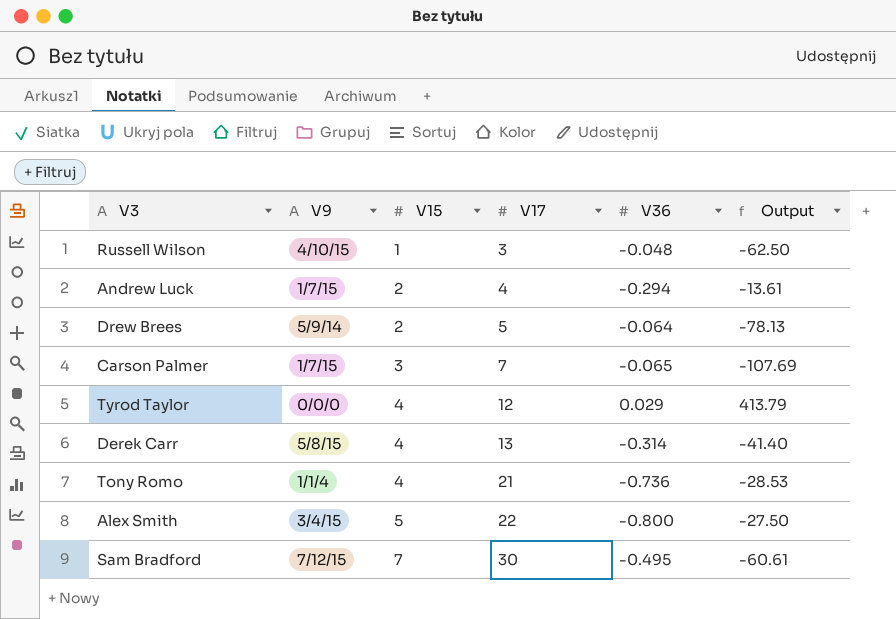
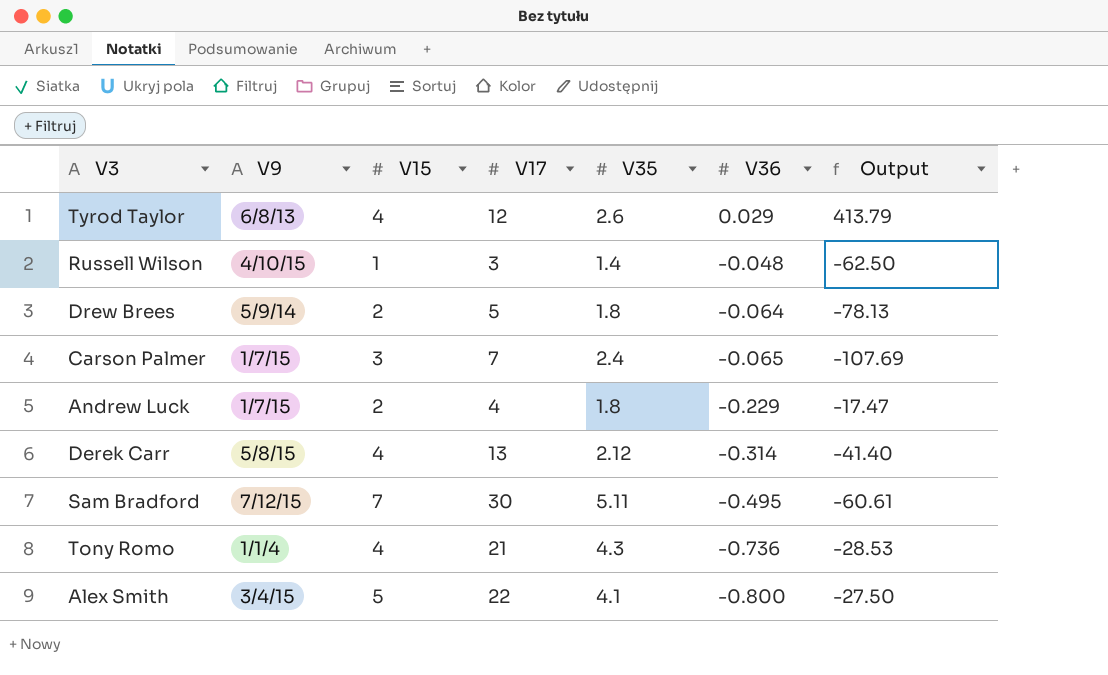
row order: V15 ascending -> V36 descending
column V35 | position: none -> 5
Tyrod Taylor | V9: 0/0/0 -> 6/8/13
Andrew Luck | V36: -0.294 -> -0.229
Andrew Luck | Output: -13.61 -> -17.47

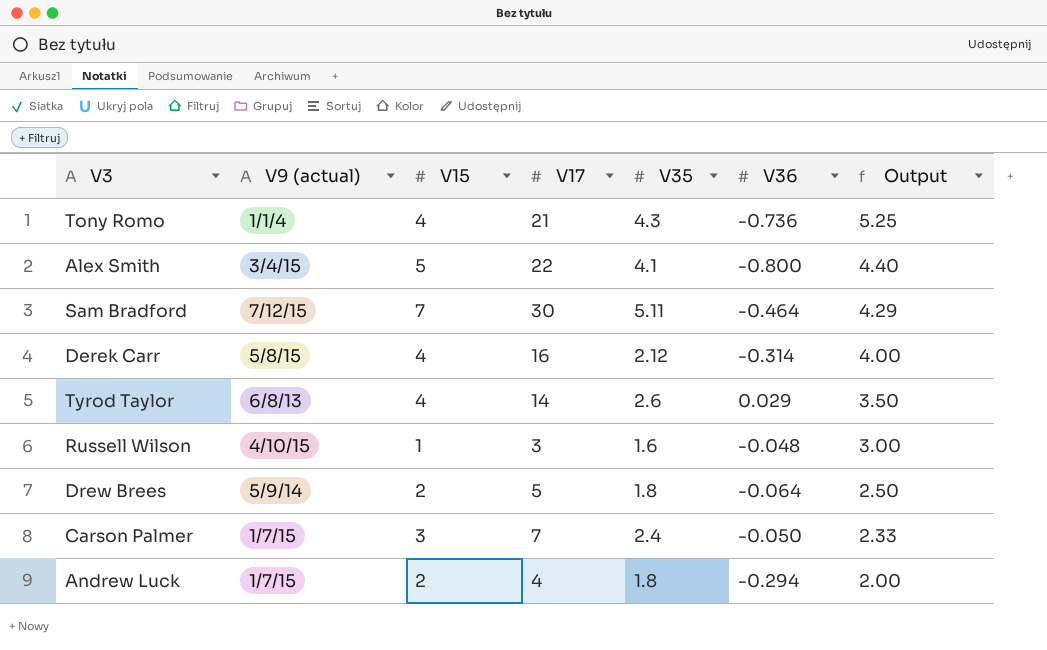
row order: V36 descending -> Output descending
column name: V9 -> V9 (actual)
column Output | formula: [V17] / [V36] -> [V17] / [V15]
Sam Bradford | V36: -0.495 -> -0.464
Derek Carr | V17: 13 -> 16
Tyrod Taylor | V17: 12 -> 14
Russell Wilson | V35: 1.4 -> 1.6
Carson Palmer | V36: -0.065 -> -0.050
Andrew Luck | V36: -0.229 -> -0.294

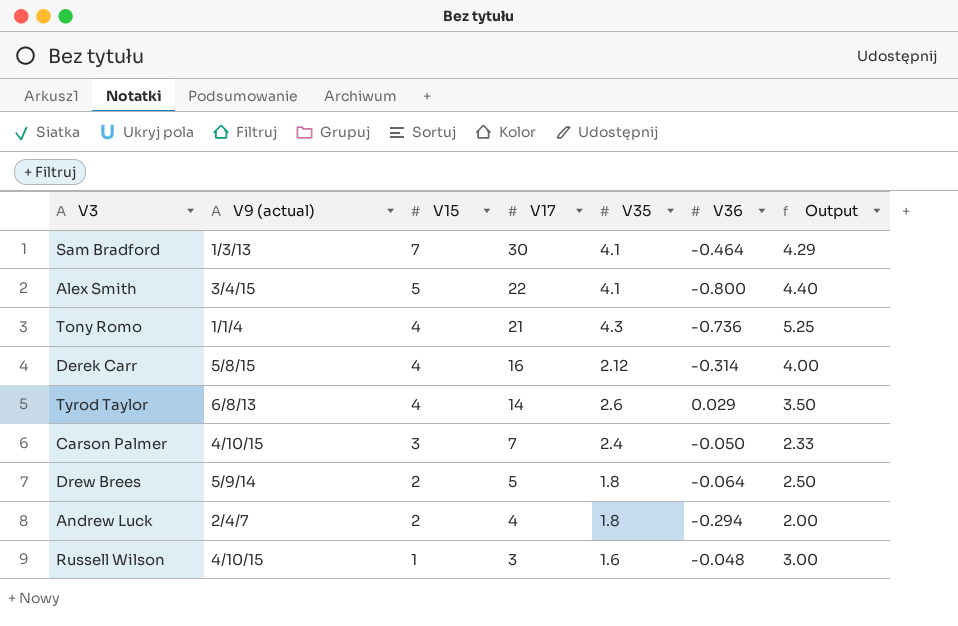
row order: Output descending -> V15 descending
Sam Bradford | V9 (actual): 7/12/15 -> 1/3/13
Sam Bradford | V35: 5.11 -> 4.1
Carson Palmer | V9 (actual): 1/7/15 -> 4/10/15
Andrew Luck | V9 (actual): 1/7/15 -> 2/4/7

